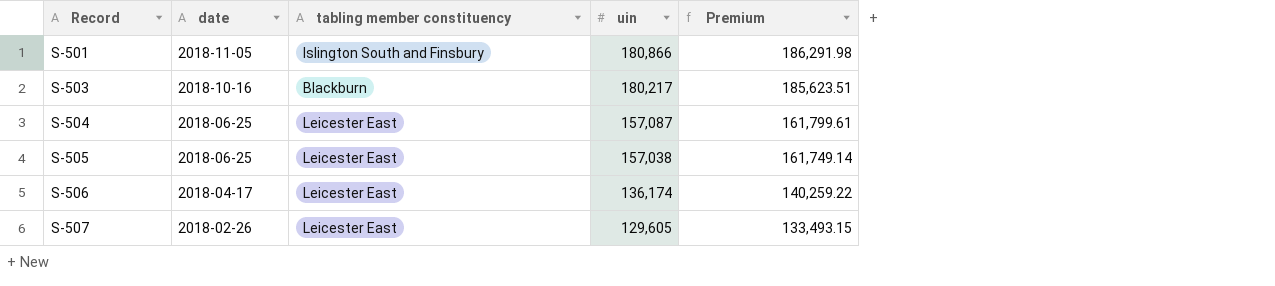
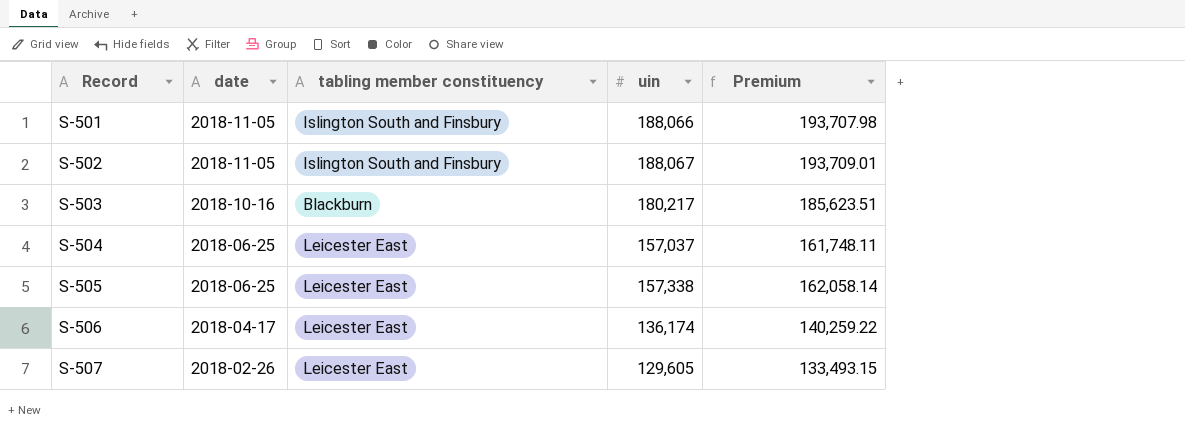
S-501 | uin: 180,866 -> 188,066
S-501 | Premium: 186,291.98 -> 193,707.98
row S-502: none -> 2018-11-05 | Islington South and Finsbury | 188,067 | 193,709.01
S-504 | uin: 157,087 -> 157,037
S-504 | Premium: 161,799.61 -> 161,748.11
S-505 | uin: 157,038 -> 157,338
S-505 | Premium: 161,749.14 -> 162,058.14

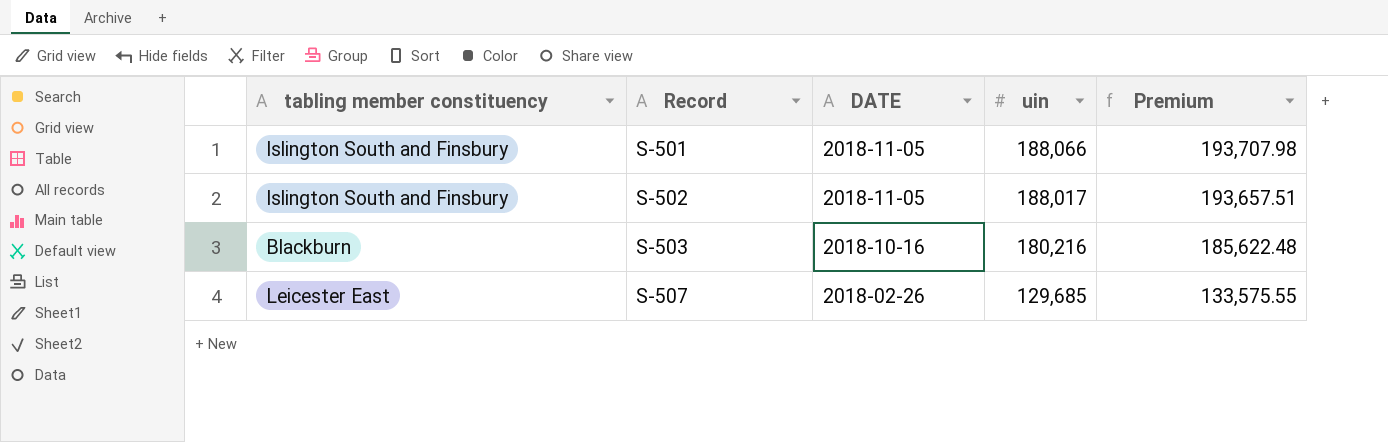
column tabling member constituency | position: 3 -> 1
column name: date -> DATE
row S-504: 2018-06-25 | Leicester East | 157,037 | 161,748.11 -> none
row S-505: 2018-06-25 | Leicester East | 157,338 | 162,058.14 -> none
row S-506: 2018-04-17 | Leicester East | 136,174 | 140,259.22 -> none
S-502 | uin: 188,067 -> 188,017
S-502 | Premium: 193,709.01 -> 193,657.51
S-503 | uin: 180,217 -> 180,216
S-503 | Premium: 185,623.51 -> 185,622.48
S-507 | uin: 129,605 -> 129,685
S-507 | Premium: 133,493.15 -> 133,575.55

